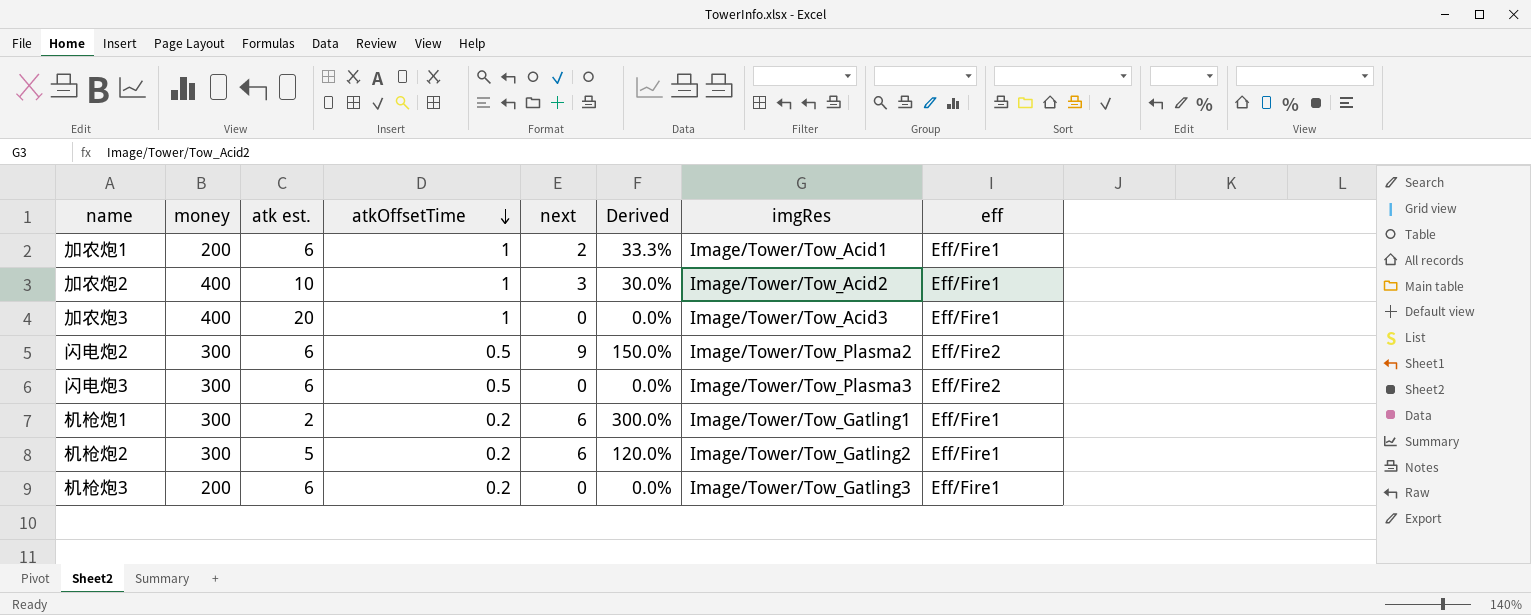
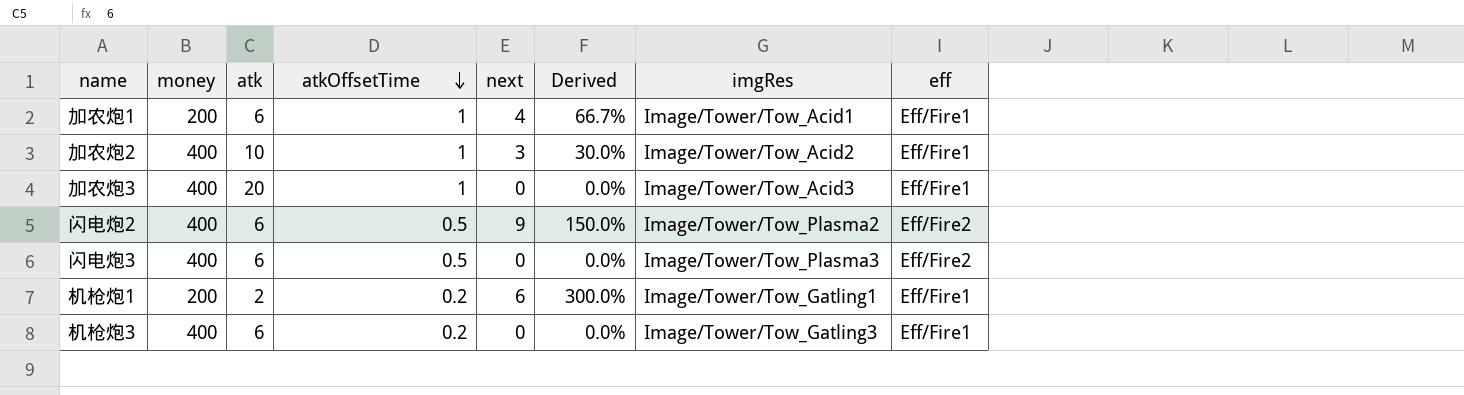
column name: atk est. -> atk
row 机枪炮2: 300 | 5 | 0.2 | 6 | 120.0% | Image/Tower/Tow_Gatling2 | Eff/Fire1 -> none
加农炮1 | next: 2 -> 4
加农炮1 | Derived: 33.3% -> 66.7%
闪电炮2 | money: 300 -> 400
闪电炮3 | money: 300 -> 400
机枪炮1 | money: 300 -> 200
机枪炮3 | money: 200 -> 400

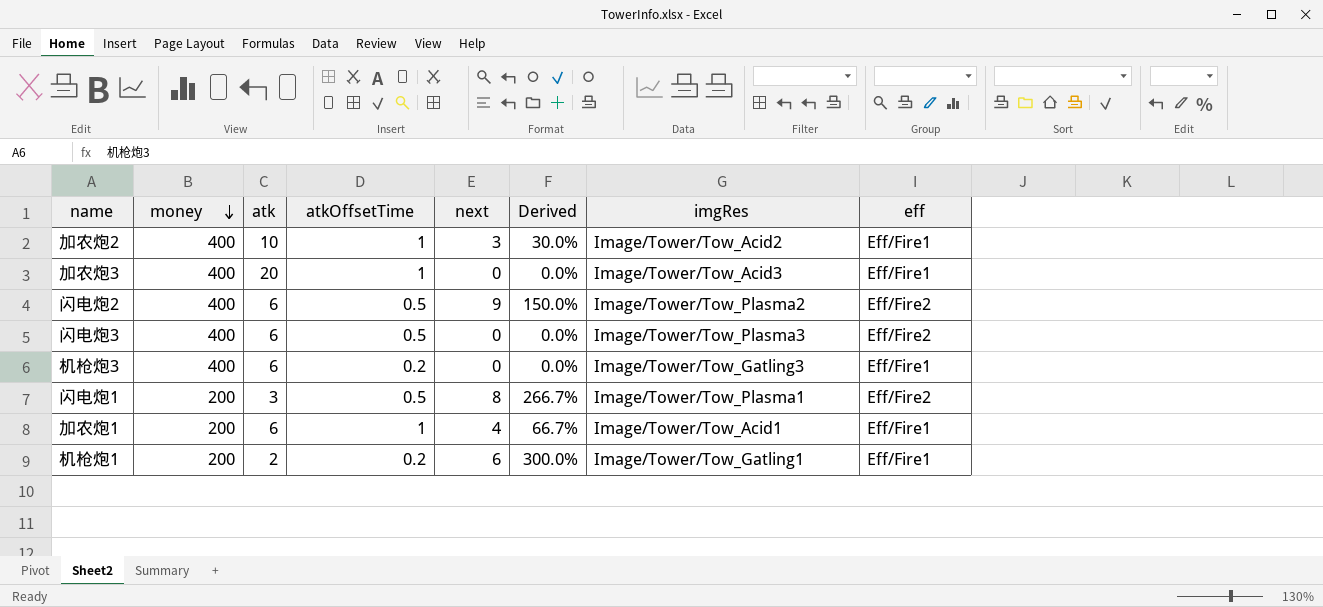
row order: atkOffsetTime descending -> money descending
row 闪电炮1: none -> 200 | 3 | 0.5 | 8 | 266.7% | Image/Tower/Tow_Plasma1 | Eff/Fire2

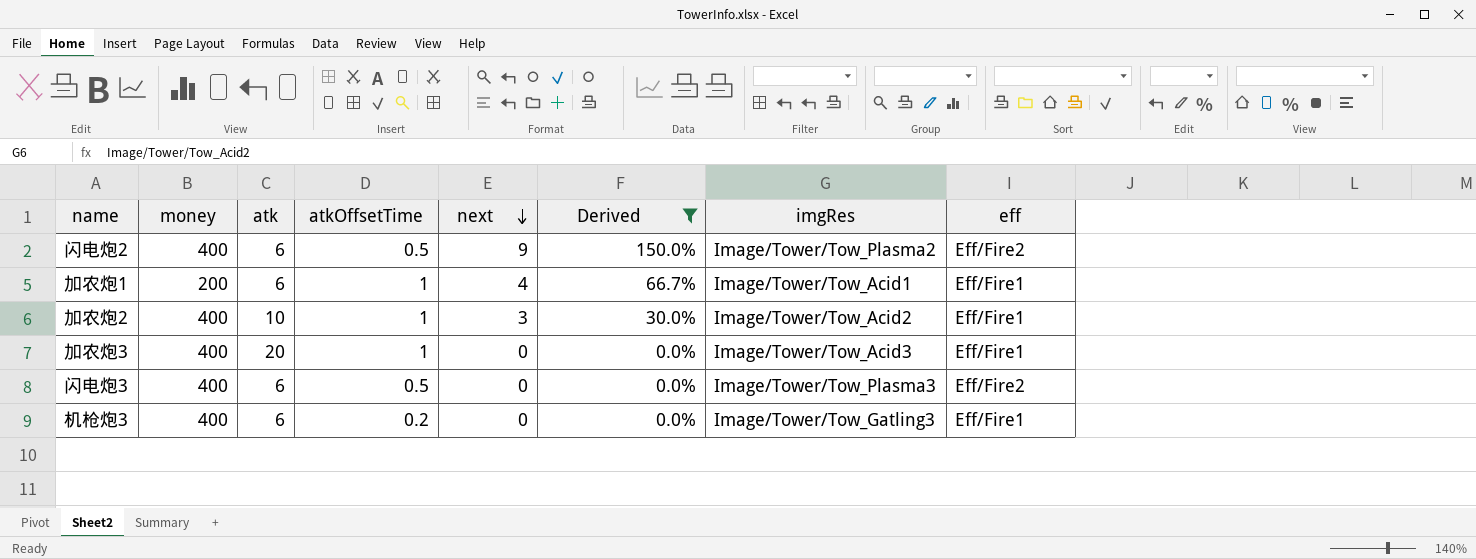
filter: none -> Derived <= 150.0%
row order: money descending -> next descending

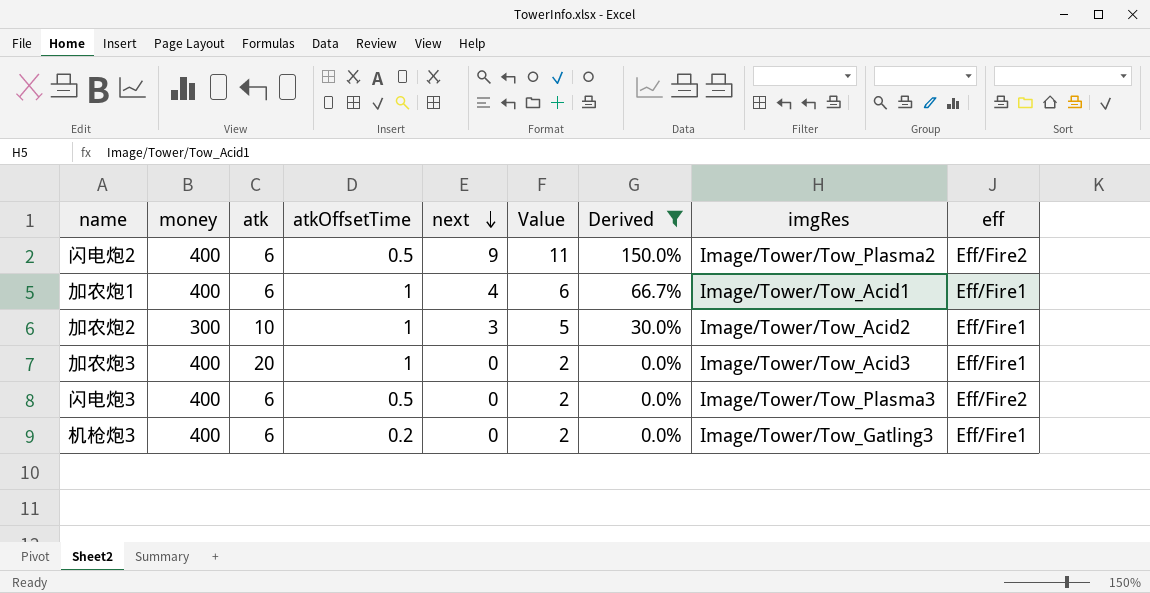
column Value | formula: none -> [next] + 2
加农炮1 | money: 200 -> 400
加农炮2 | money: 400 -> 300

